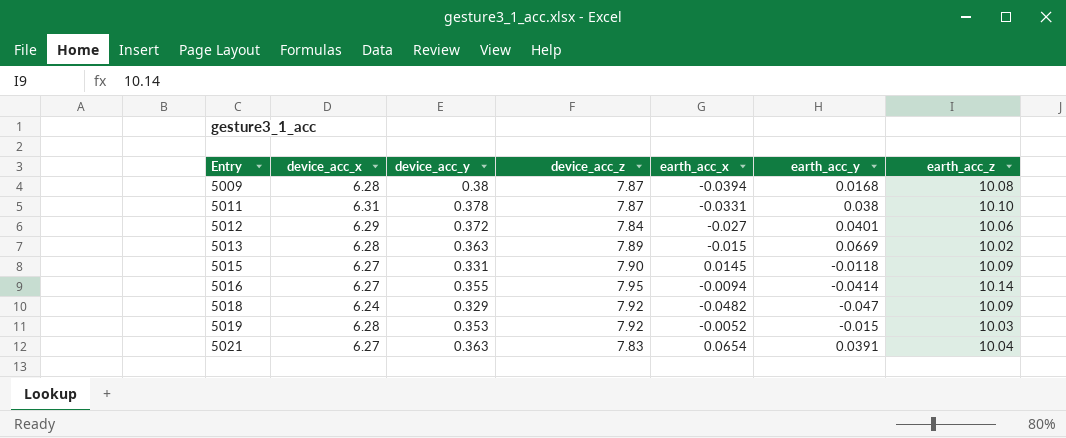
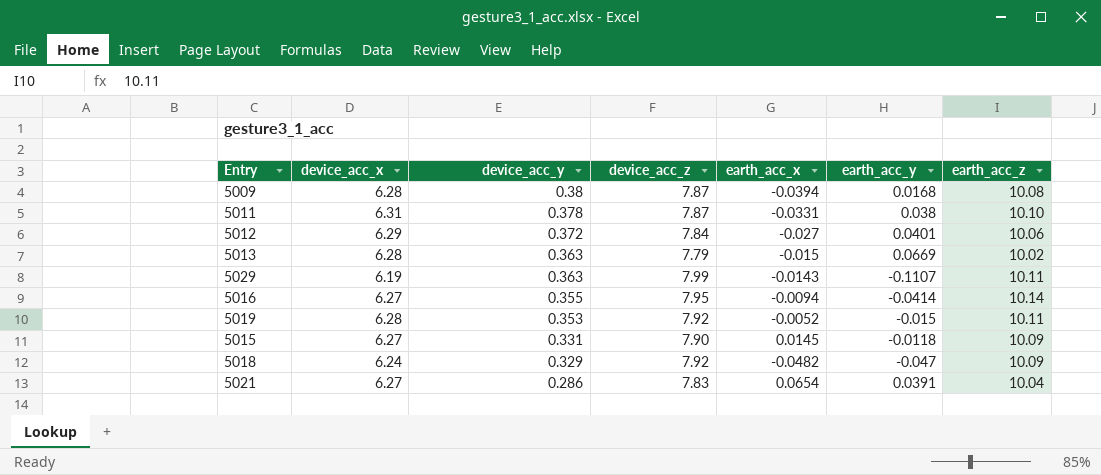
row order: Entry ascending -> device_acc_y descending
5013 | device_acc_z: 7.89 -> 7.79
row 5029: none -> 6.19 | 0.363 | 7.99 | -0.0143 | -0.1107 | 10.11
5019 | earth_acc_z: 10.03 -> 10.11
5021 | device_acc_y: 0.363 -> 0.286

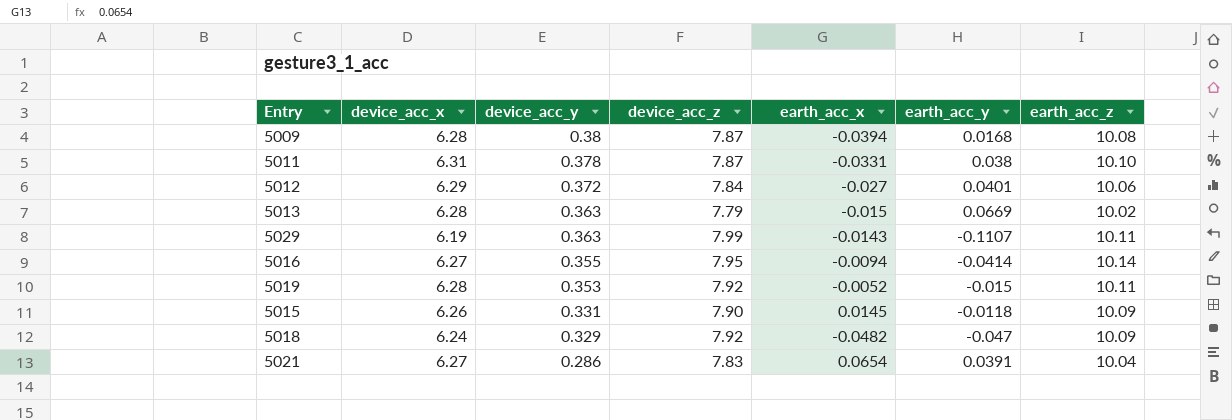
5015 | device_acc_x: 6.27 -> 6.26

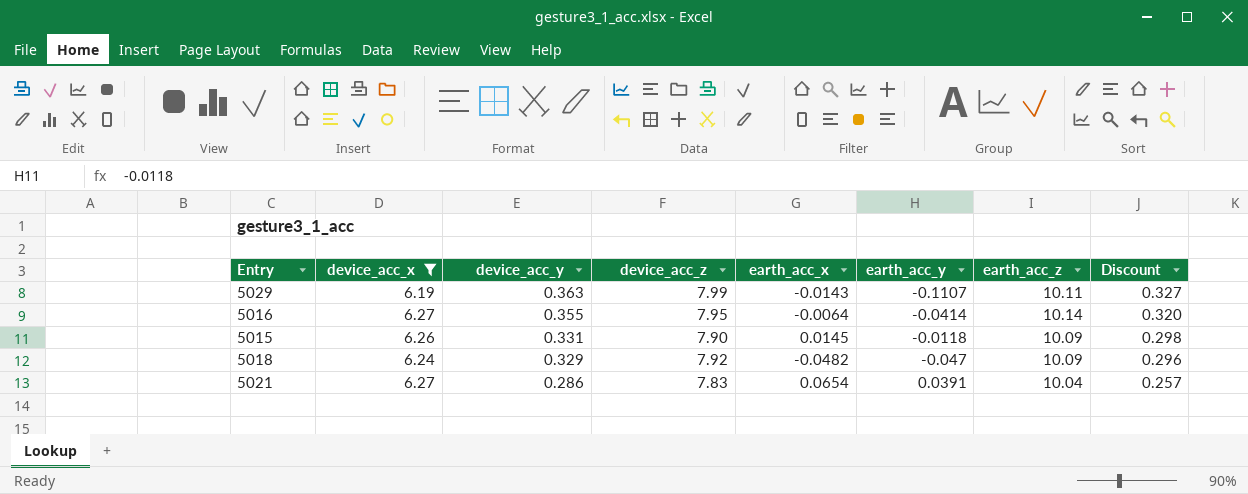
filter: none -> device_acc_x <= 6.27
column Discount | formula: none -> [device_acc_y] * 0.9
5016 | earth_acc_x: -0.0094 -> -0.0064

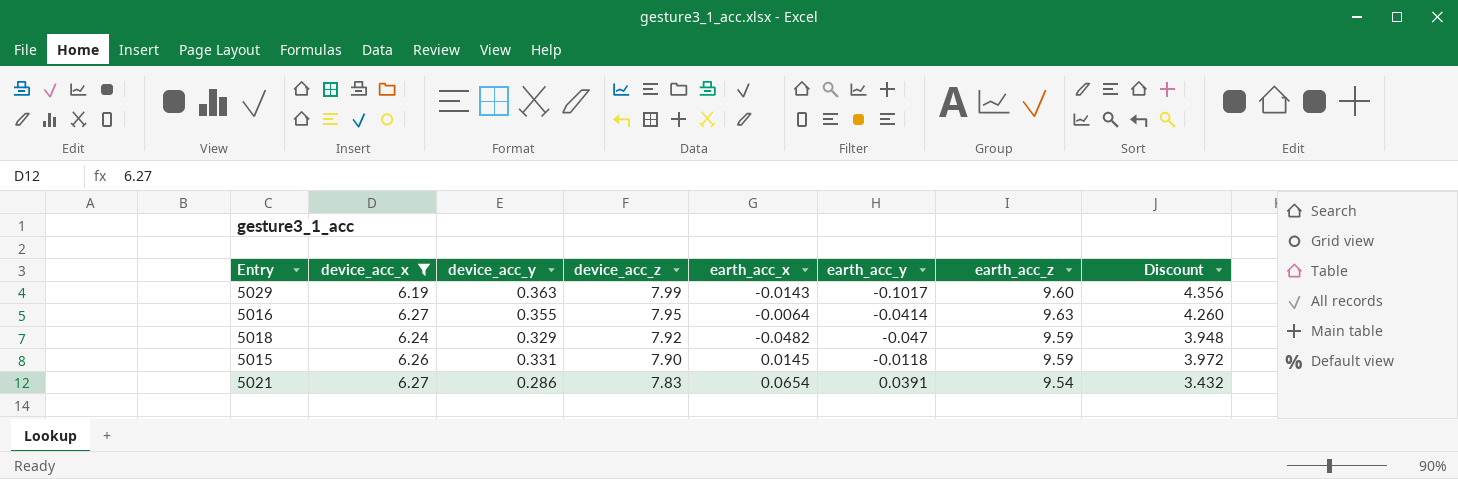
row order: device_acc_y descending -> device_acc_z descending
column Discount | formula: [device_acc_y] * 0.9 -> [device_acc_y] * 12
5029 | earth_acc_y: -0.1107 -> -0.1017
5029 | earth_acc_z: 10.11 -> 9.60
5016 | earth_acc_z: 10.14 -> 9.63
5018 | earth_acc_z: 10.09 -> 9.59
5015 | earth_acc_z: 10.09 -> 9.59
5021 | earth_acc_z: 10.04 -> 9.54

